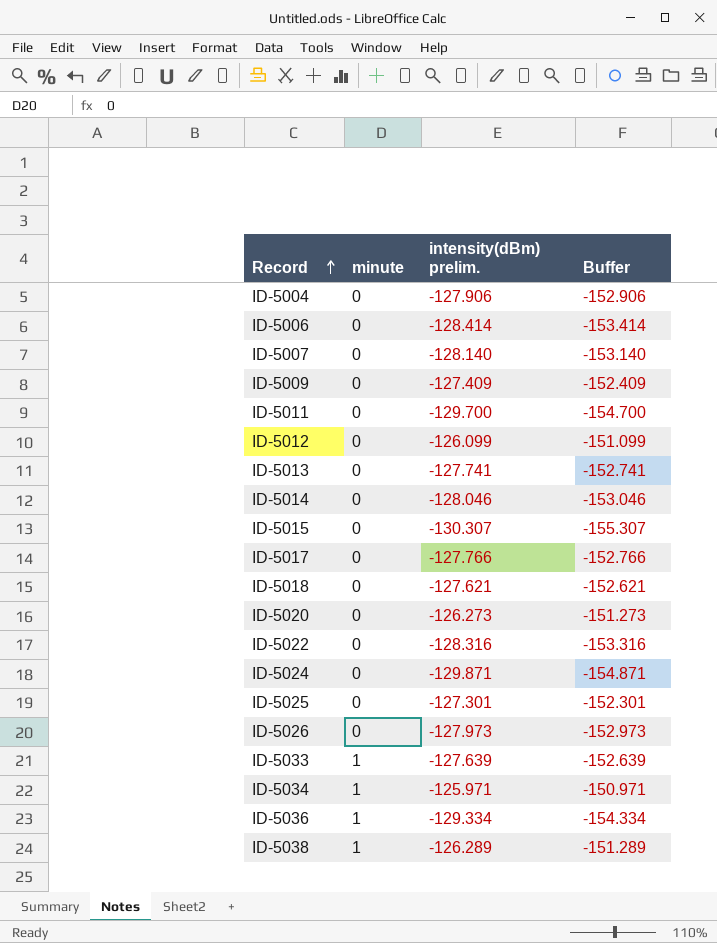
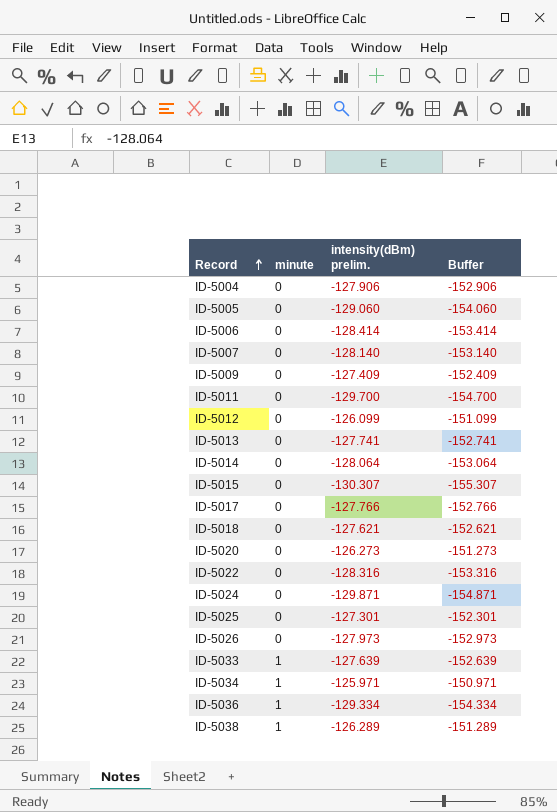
row ID-5005: none -> 0 | -129.060 | -154.060
ID-5014 | intensity(dBm) prelim.: -128.046 -> -128.064
ID-5014 | Buffer: -153.046 -> -153.064

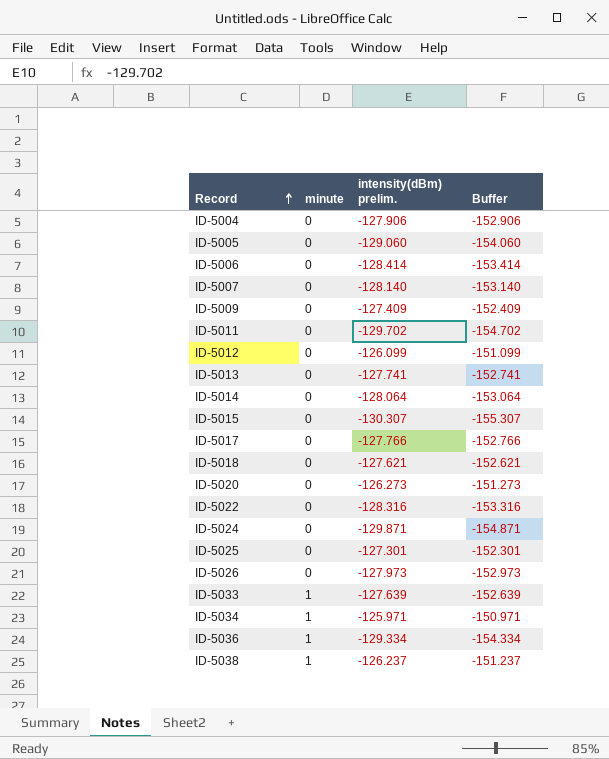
ID-5011 | intensity(dBm) prelim.: -129.700 -> -129.702
ID-5011 | Buffer: -154.700 -> -154.702
ID-5038 | intensity(dBm) prelim.: -126.289 -> -126.237
ID-5038 | Buffer: -151.289 -> -151.237

